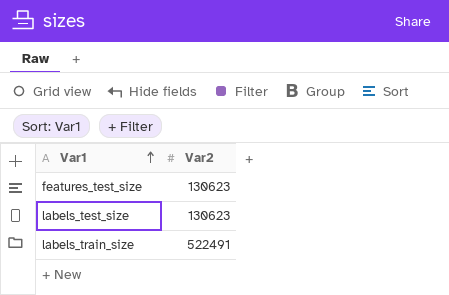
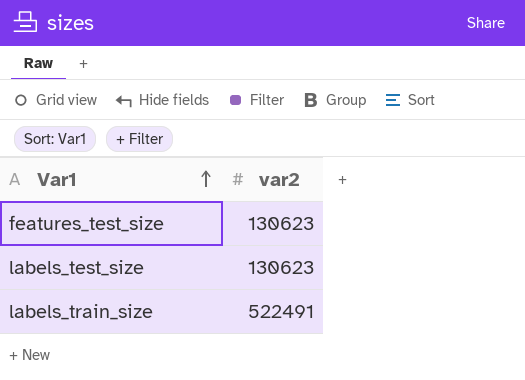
column name: Var2 -> var2

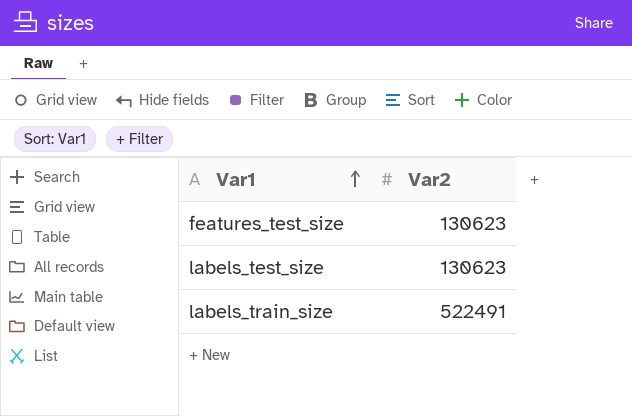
column name: var2 -> Var2

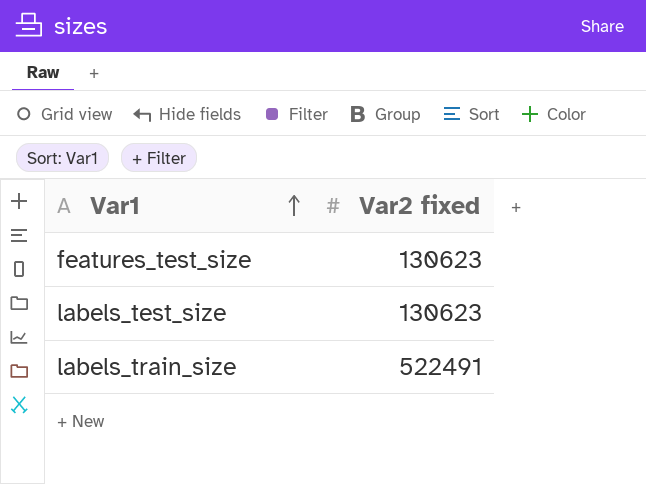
column name: Var2 -> Var2 fixed

